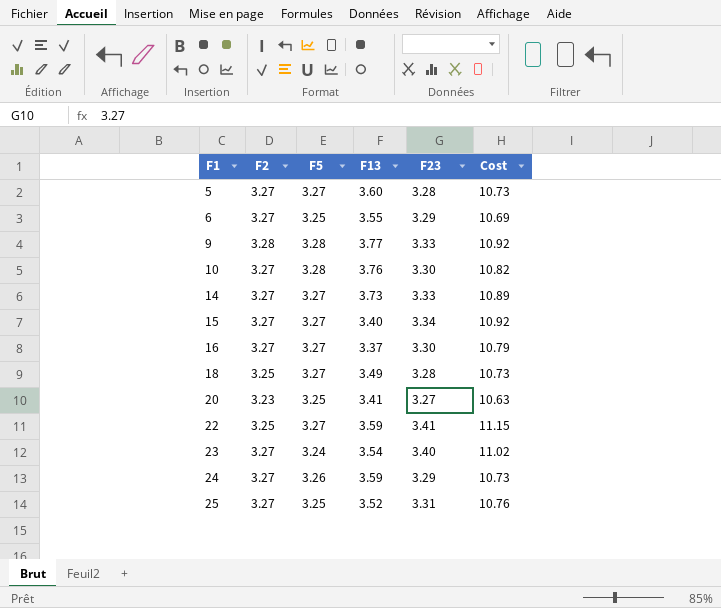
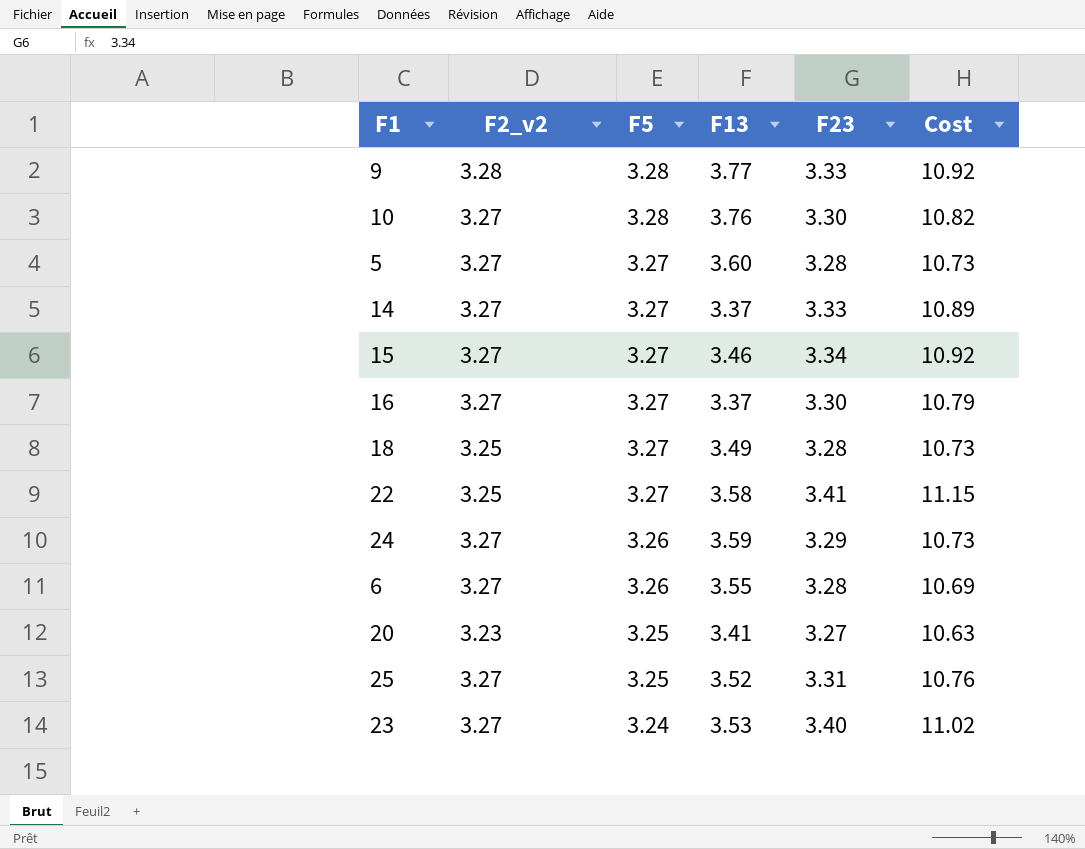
row order: F1 ascending -> F5 descending
column name: F2 -> F2_v2
14 | F13: 3.73 -> 3.37
15 | F13: 3.40 -> 3.46
22 | F13: 3.59 -> 3.58
6 | F5: 3.25 -> 3.26
6 | F23: 3.29 -> 3.28
23 | F13: 3.54 -> 3.53

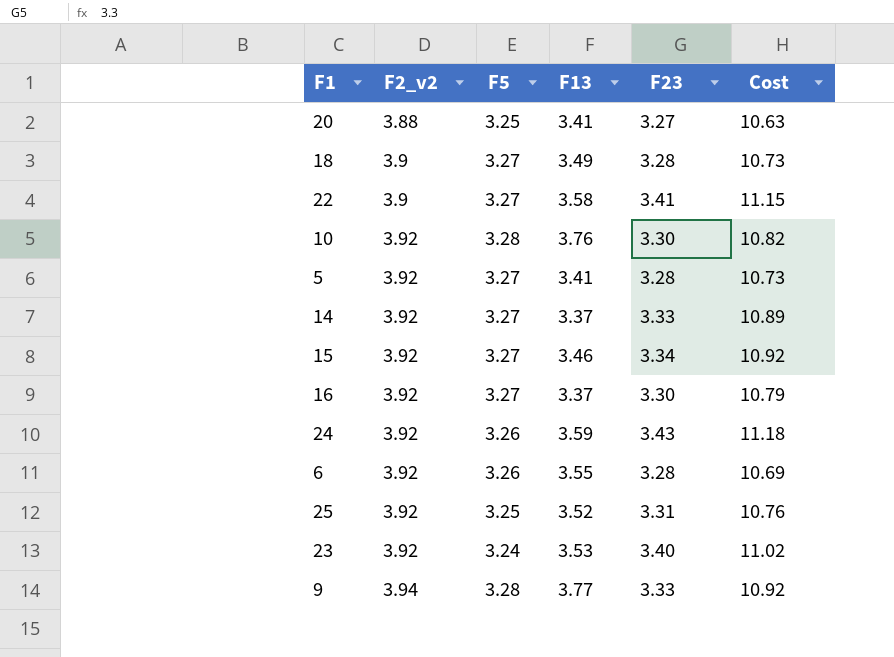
row order: F5 descending -> F2_v2 ascending
20 | F2_v2: 3.23 -> 3.88
18 | F2_v2: 3.25 -> 3.9
22 | F2_v2: 3.25 -> 3.9
10 | F2_v2: 3.27 -> 3.92
5 | F2_v2: 3.27 -> 3.92
5 | F13: 3.60 -> 3.41
14 | F2_v2: 3.27 -> 3.92
15 | F2_v2: 3.27 -> 3.92
16 | F2_v2: 3.27 -> 3.92
24 | F2_v2: 3.27 -> 3.92
24 | F23: 3.29 -> 3.43
24 | Cost: 10.73 -> 11.18
6 | F2_v2: 3.27 -> 3.92
25 | F2_v2: 3.27 -> 3.92
23 | F2_v2: 3.27 -> 3.92
9 | F2_v2: 3.28 -> 3.94

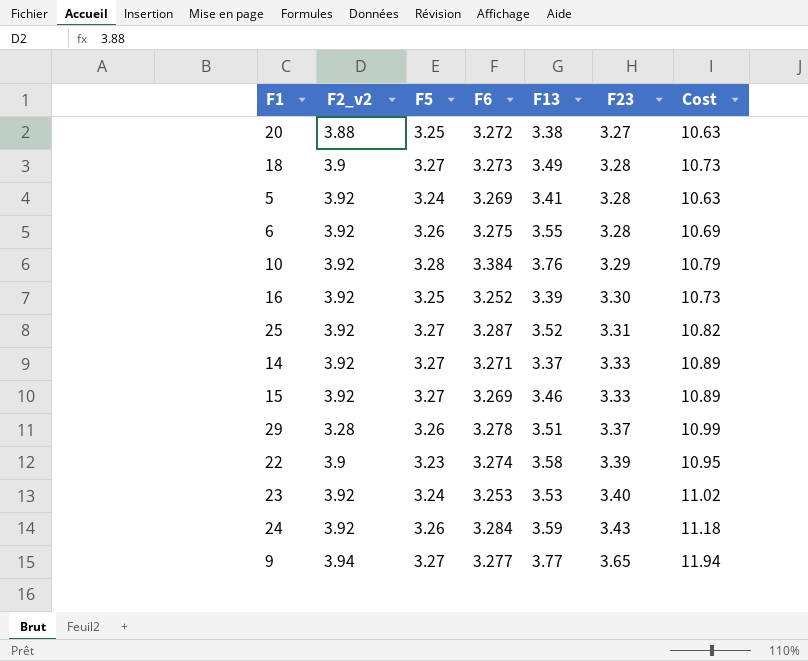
row order: F2_v2 ascending -> F23 ascending
column F6 | position: none -> 4
20 | F13: 3.41 -> 3.38
5 | F5: 3.27 -> 3.24
5 | Cost: 10.73 -> 10.63
10 | F23: 3.30 -> 3.29
10 | Cost: 10.82 -> 10.79
16 | F5: 3.27 -> 3.25
16 | F13: 3.37 -> 3.39
16 | Cost: 10.79 -> 10.73
25 | F5: 3.25 -> 3.27
25 | Cost: 10.76 -> 10.82
15 | F23: 3.34 -> 3.33
15 | Cost: 10.92 -> 10.89
row 29: none -> 3.28 | 3.26 | 3.278 | 3.51 | 3.37 | 10.99
22 | F5: 3.27 -> 3.23
22 | F23: 3.41 -> 3.39
22 | Cost: 11.15 -> 10.95
9 | F5: 3.28 -> 3.27
9 | F23: 3.33 -> 3.65
9 | Cost: 10.92 -> 11.94

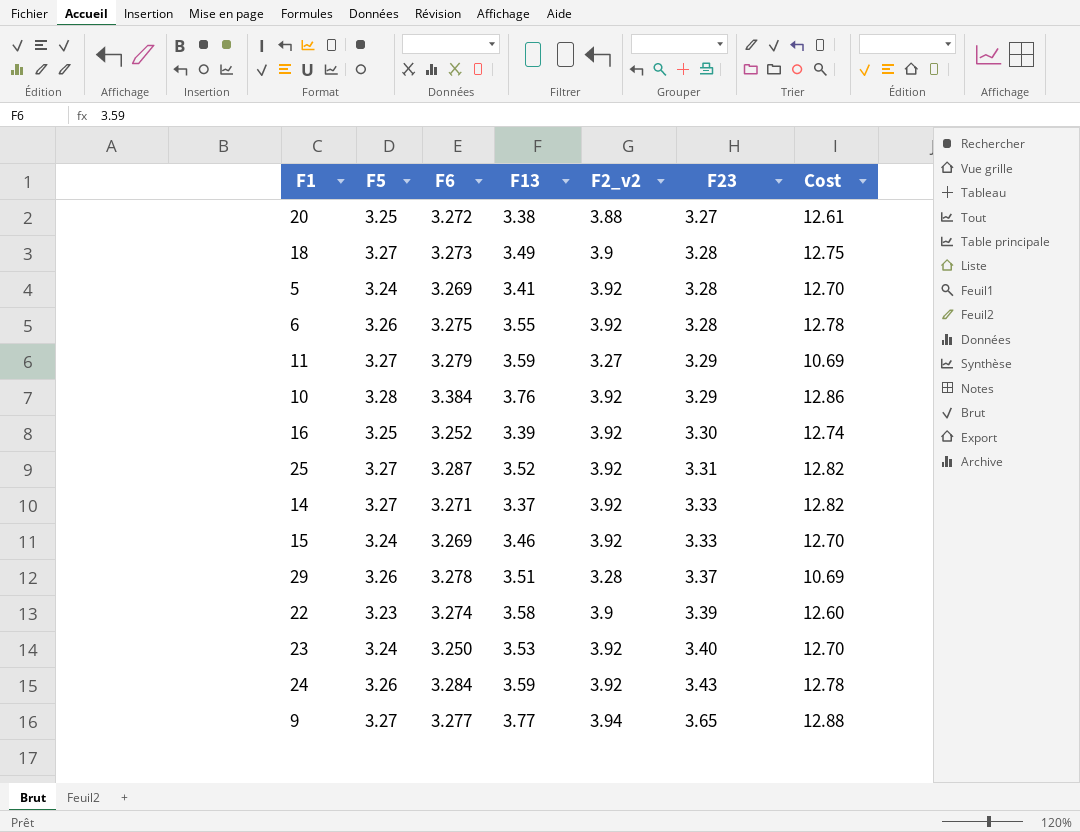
column F2_v2 | position: 2 -> 5
column Cost | formula: [F5] * [F23] -> [F5] * [F2_v2]
row 11: none -> 3.27 | 3.279 | 3.59 | 3.27 | 3.29 | 10.69
15 | F5: 3.27 -> 3.24
23 | F6: 3.253 -> 3.250

